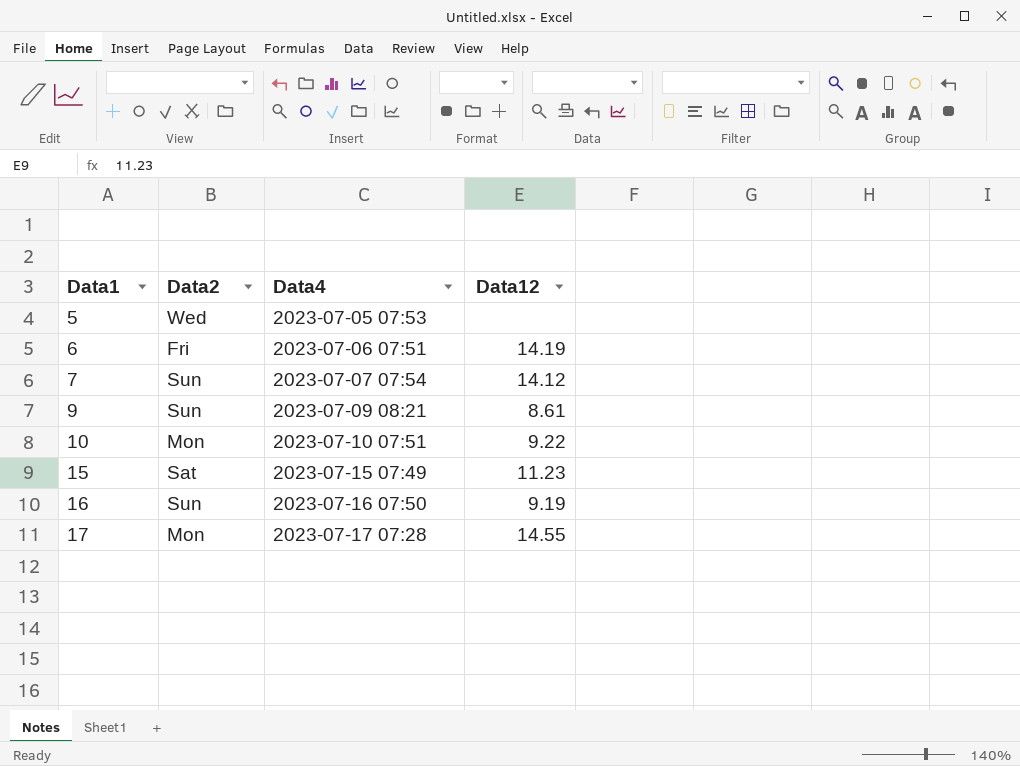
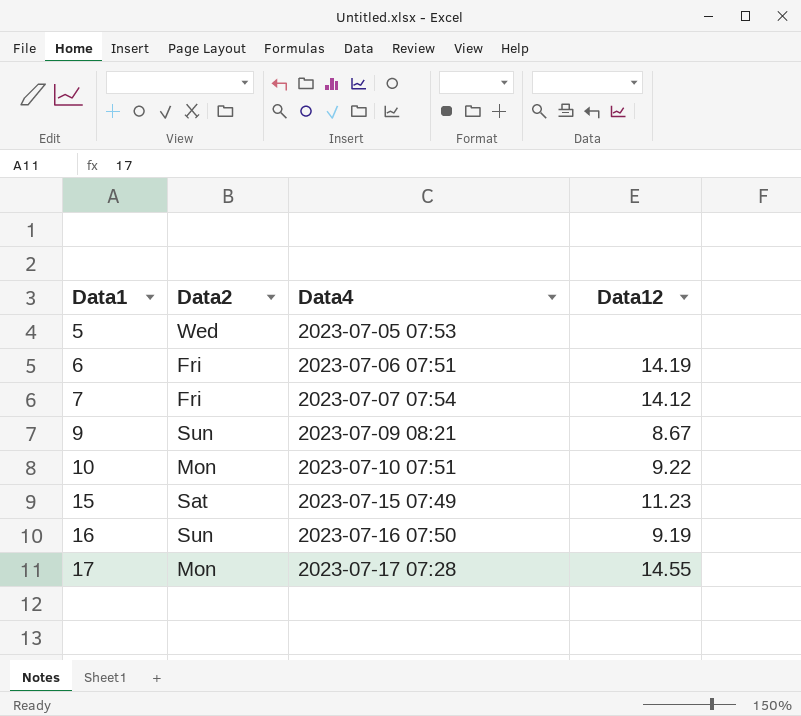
7 | Data2: Sun -> Fri
9 | Data12: 8.61 -> 8.67

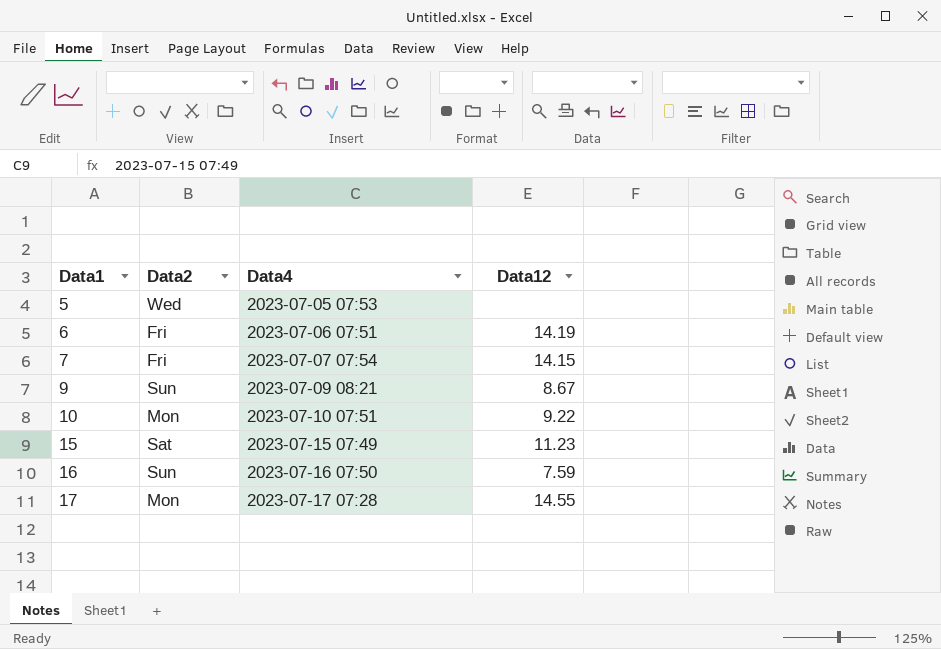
7 | Data12: 14.12 -> 14.15
16 | Data12: 9.19 -> 7.59

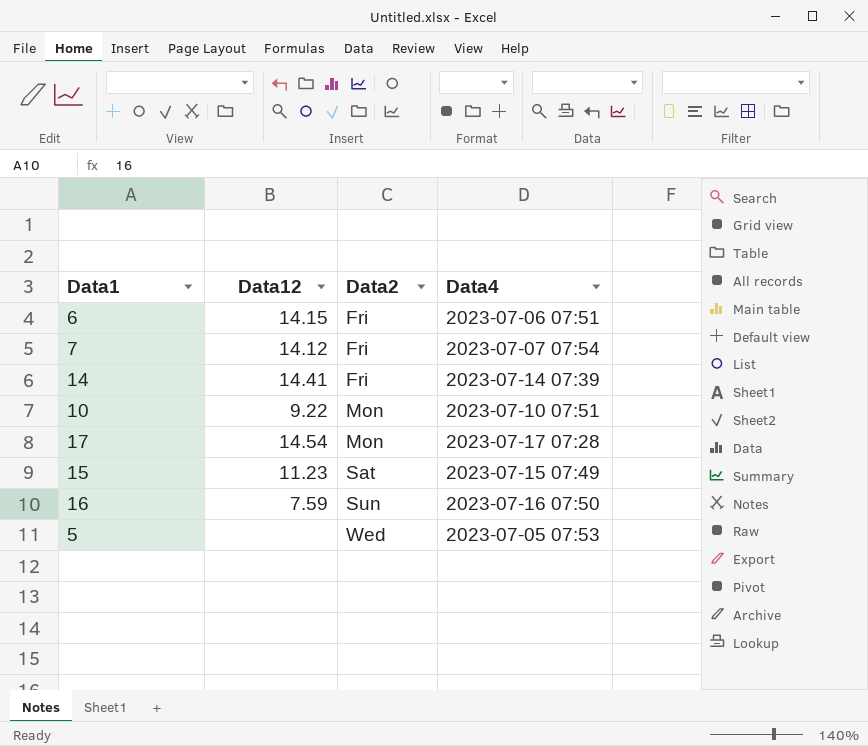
row order: Data1 ascending -> Data2 ascending
column Data12 | position: 4 -> 2
row 9: Sun | 2023-07-09 08:21 | 8.67 -> none
6 | Data12: 14.19 -> 14.15
7 | Data12: 14.15 -> 14.12
row 14: none -> 14.41 | Fri | 2023-07-14 07:39
17 | Data12: 14.55 -> 14.54

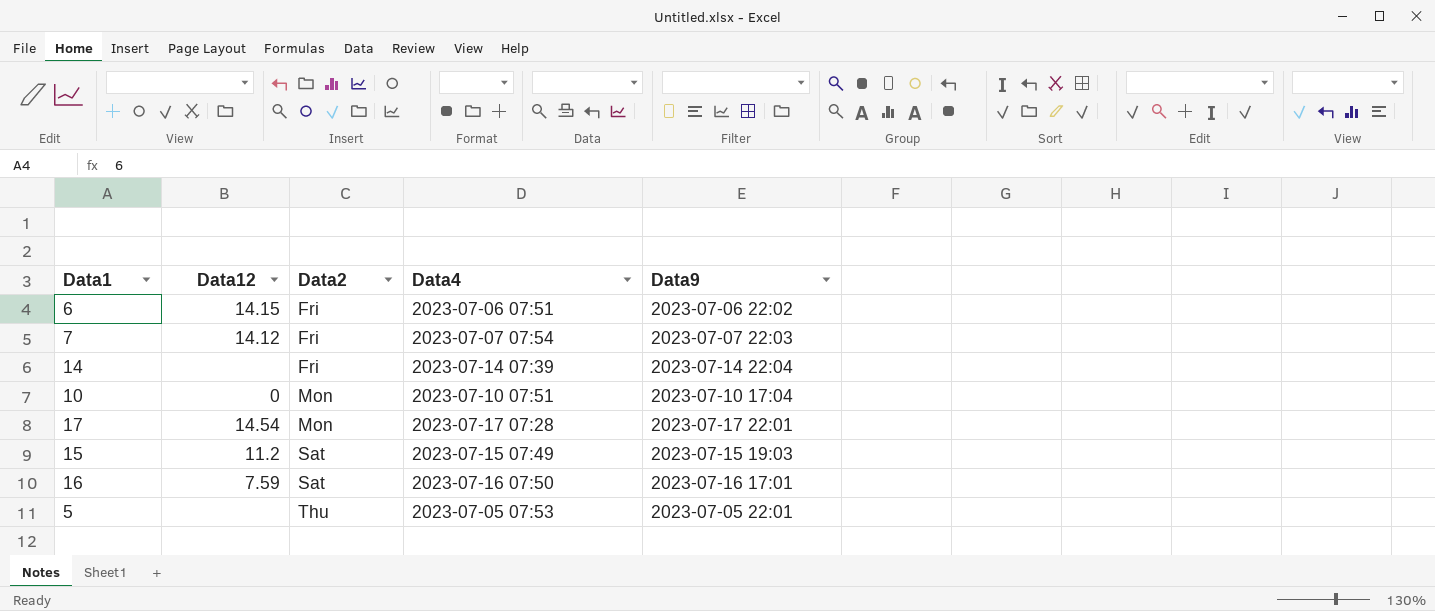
column Data9 | position: none -> 5
14 | Data12: 14.41 -> none
10 | Data12: 9.22 -> 0
15 | Data12: 11.23 -> 11.2
16 | Data2: Sun -> Sat
5 | Data2: Wed -> Thu

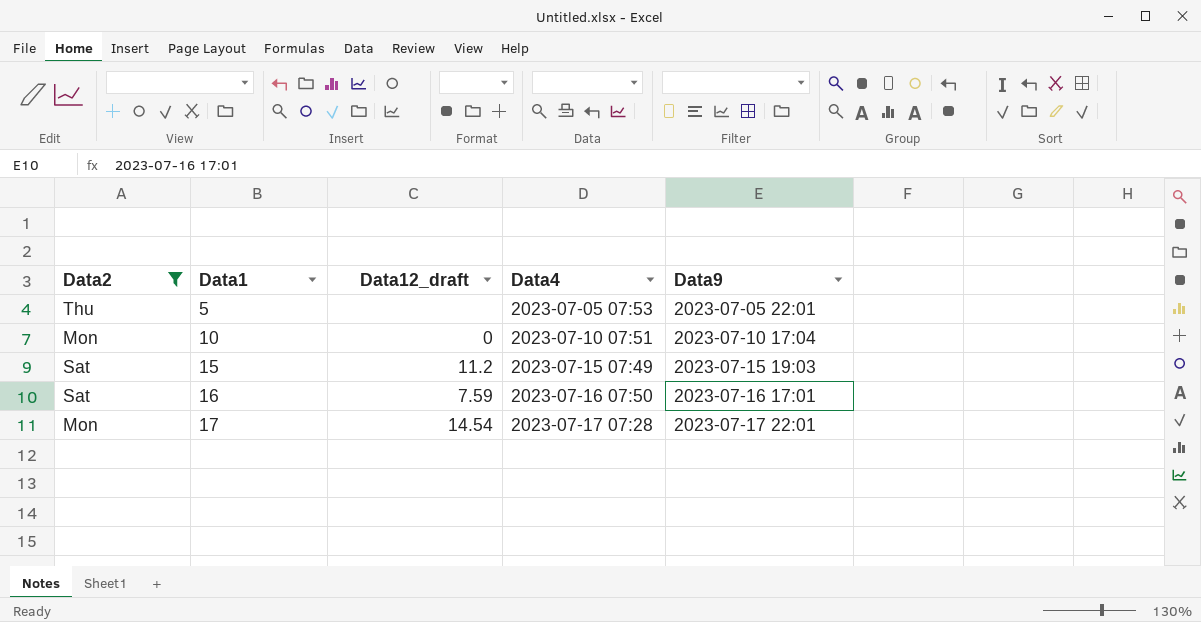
filter: none -> Data2 != Fri
row order: Data2 ascending -> Data1 ascending
column Data2 | position: 3 -> 1
column name: Data12 -> Data12_draft

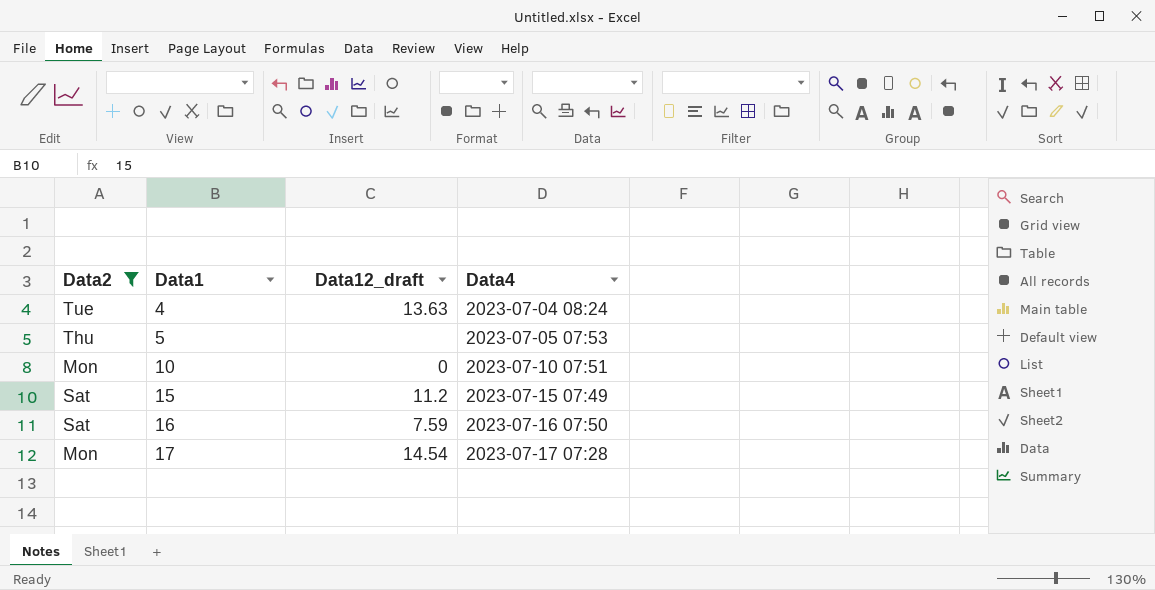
column Data9 | position: 5 -> none
row 4: none -> Tue | 13.63 | 2023-07-04 08:24

